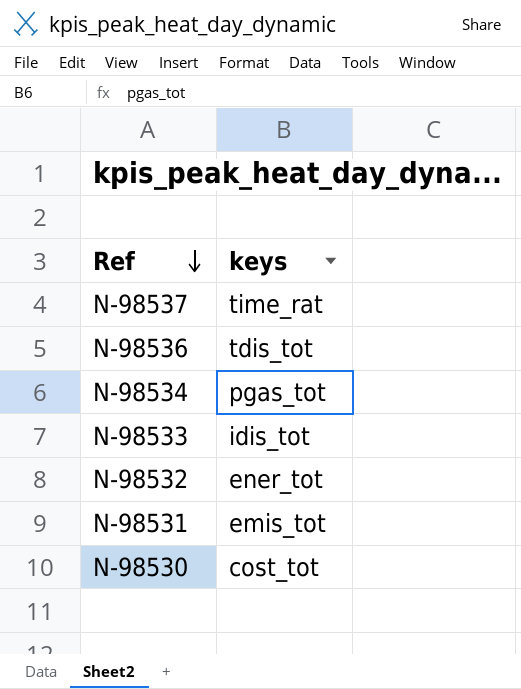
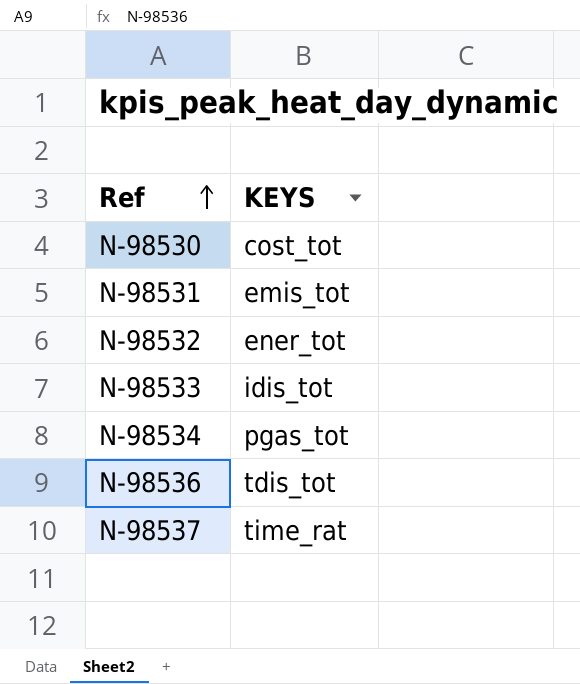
row order: Ref descending -> Ref ascending
column name: keys -> KEYS

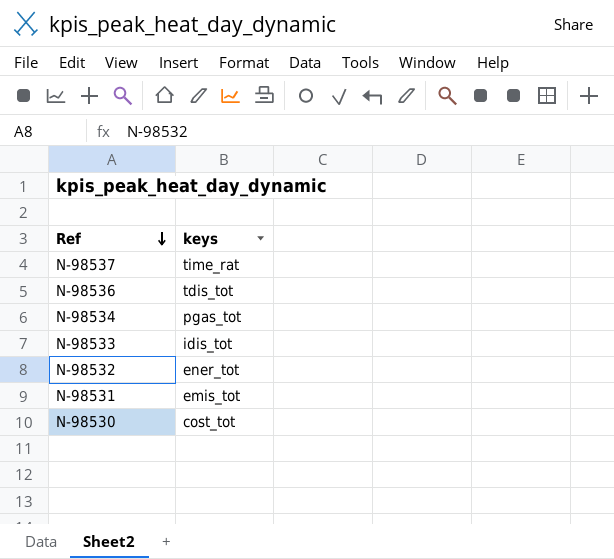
row order: Ref ascending -> Ref descending
column name: KEYS -> keys

